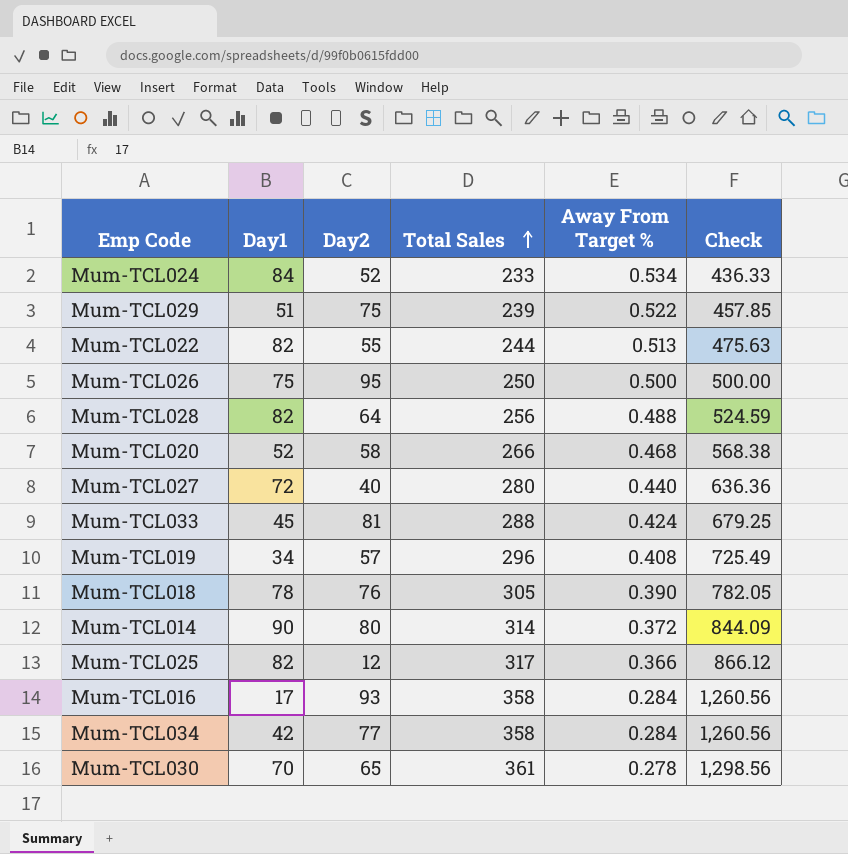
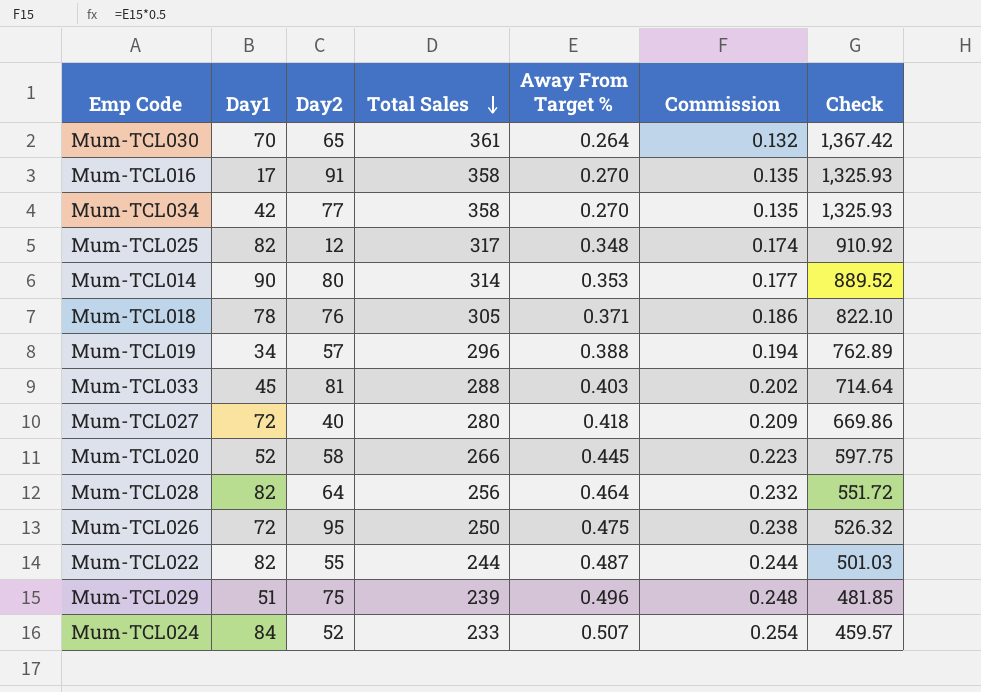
row order: Total Sales ascending -> Total Sales descending
column Commission | formula: none -> [Away From Target %] * 0.5
Mum-TCL030 | Away From Target %: 0.278 -> 0.264
Mum-TCL030 | Check: 1,298.56 -> 1,367.42
Mum-TCL016 | Day2: 93 -> 91
Mum-TCL016 | Away From Target %: 0.284 -> 0.270
Mum-TCL016 | Check: 1,260.56 -> 1,325.93
Mum-TCL034 | Away From Target %: 0.284 -> 0.270
Mum-TCL034 | Check: 1,260.56 -> 1,325.93
Mum-TCL025 | Away From Target %: 0.366 -> 0.348
Mum-TCL025 | Check: 866.12 -> 910.92
Mum-TCL014 | Away From Target %: 0.372 -> 0.353
Mum-TCL014 | Check: 844.09 -> 889.52
Mum-TCL018 | Away From Target %: 0.390 -> 0.371
Mum-TCL018 | Check: 782.05 -> 822.10
Mum-TCL019 | Away From Target %: 0.408 -> 0.388
Mum-TCL019 | Check: 725.49 -> 762.89
Mum-TCL033 | Away From Target %: 0.424 -> 0.403
Mum-TCL033 | Check: 679.25 -> 714.64
Mum-TCL027 | Away From Target %: 0.440 -> 0.418
Mum-TCL027 | Check: 636.36 -> 669.86
Mum-TCL020 | Away From Target %: 0.468 -> 0.445
Mum-TCL020 | Check: 568.38 -> 597.75
Mum-TCL028 | Away From Target %: 0.488 -> 0.464
Mum-TCL028 | Check: 524.59 -> 551.72
Mum-TCL026 | Day1: 75 -> 72
Mum-TCL026 | Away From Target %: 0.500 -> 0.475
Mum-TCL026 | Check: 500.00 -> 526.32
Mum-TCL022 | Away From Target %: 0.513 -> 0.487
Mum-TCL022 | Check: 475.63 -> 501.03
Mum-TCL029 | Away From Target %: 0.522 -> 0.496
Mum-TCL029 | Check: 457.85 -> 481.85
Mum-TCL024 | Away From Target %: 0.534 -> 0.507
Mum-TCL024 | Check: 436.33 -> 459.57

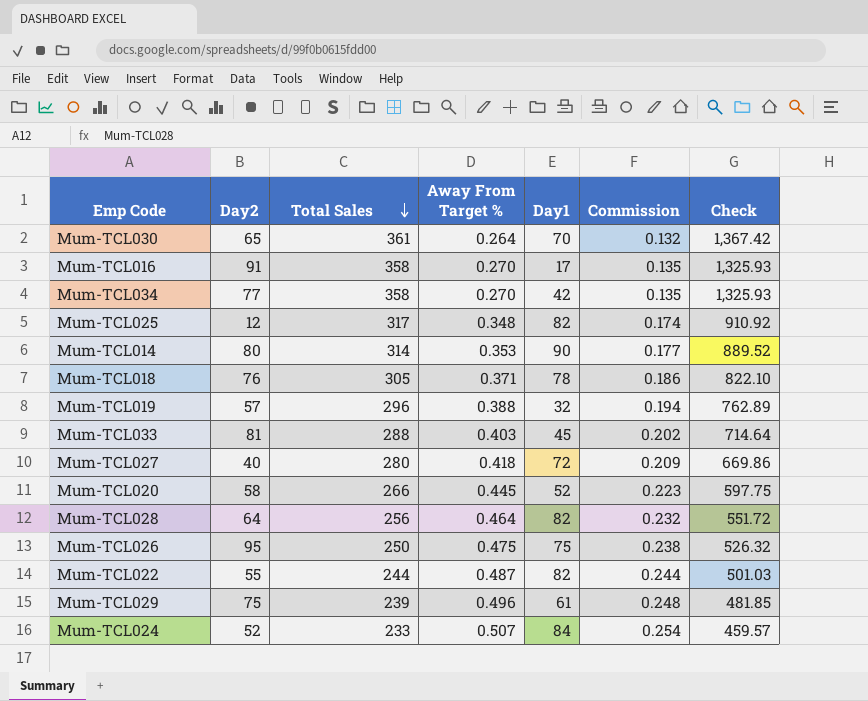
column Day1 | position: 2 -> 5
Mum-TCL019 | Day1: 34 -> 32
Mum-TCL026 | Day1: 72 -> 75
Mum-TCL029 | Day1: 51 -> 61

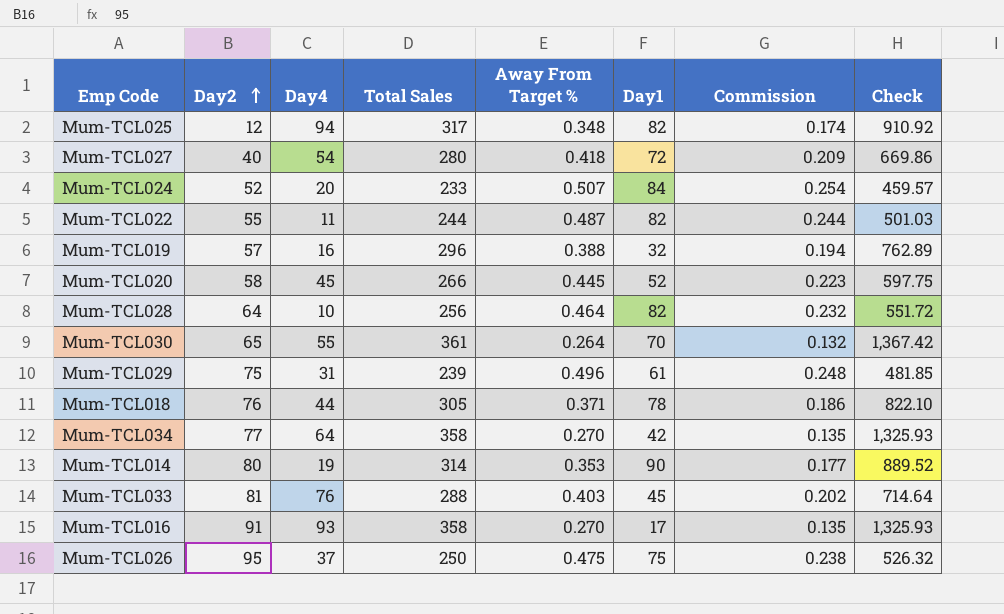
row order: Total Sales descending -> Day2 ascending
column Day4 | position: none -> 3

